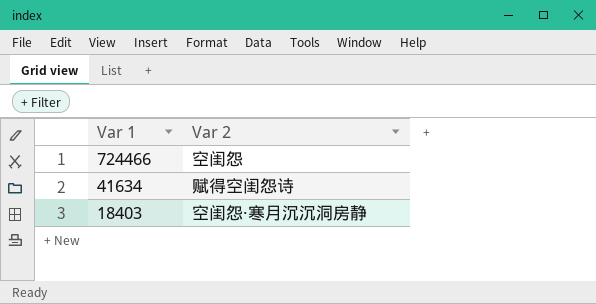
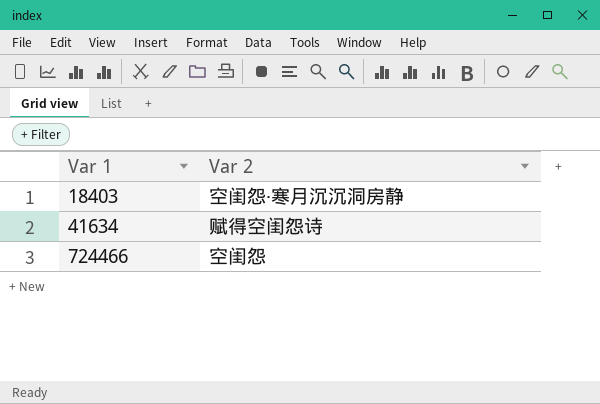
row order: Var 1 descending -> Var 1 ascending

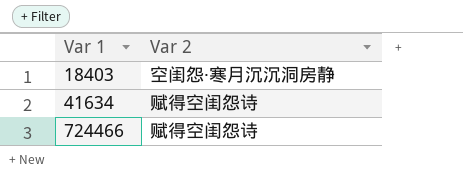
724466 | Var 2: 空闺怨 -> 赋得空闺怨诗

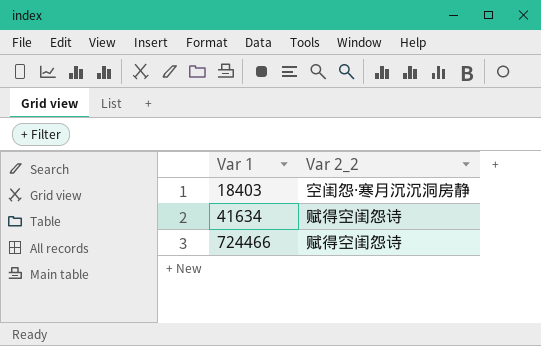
column name: Var 2 -> Var 2_2

